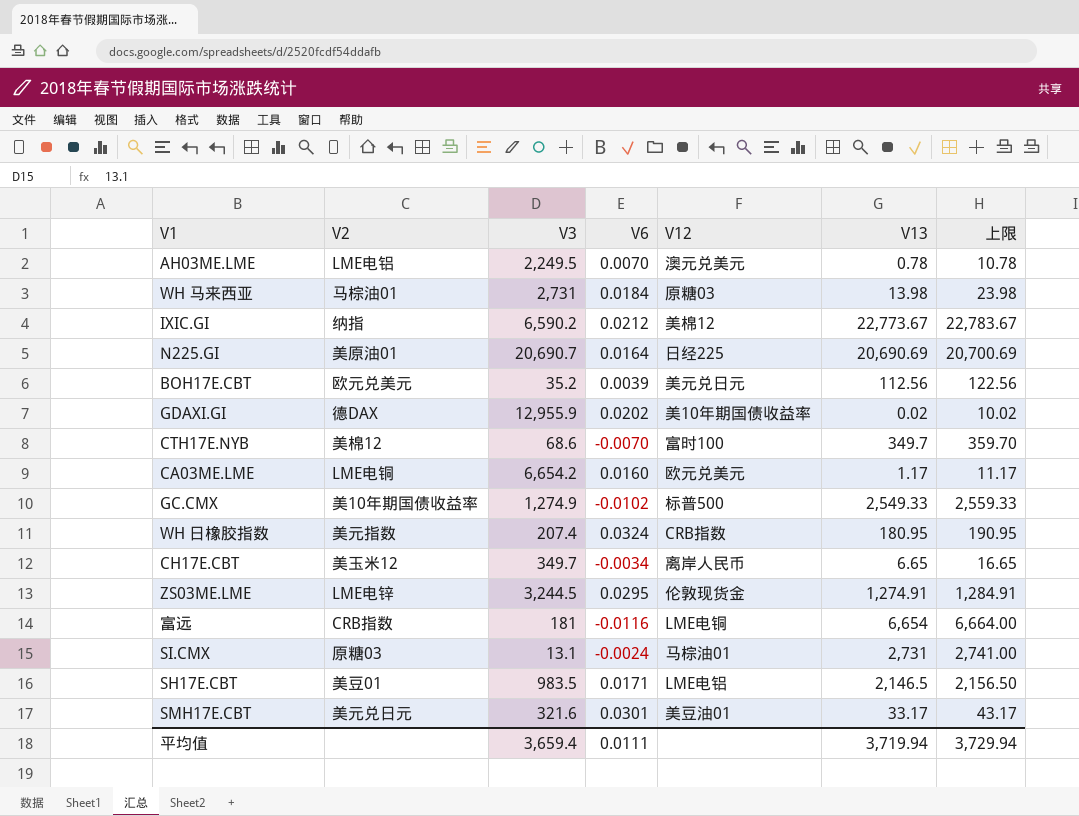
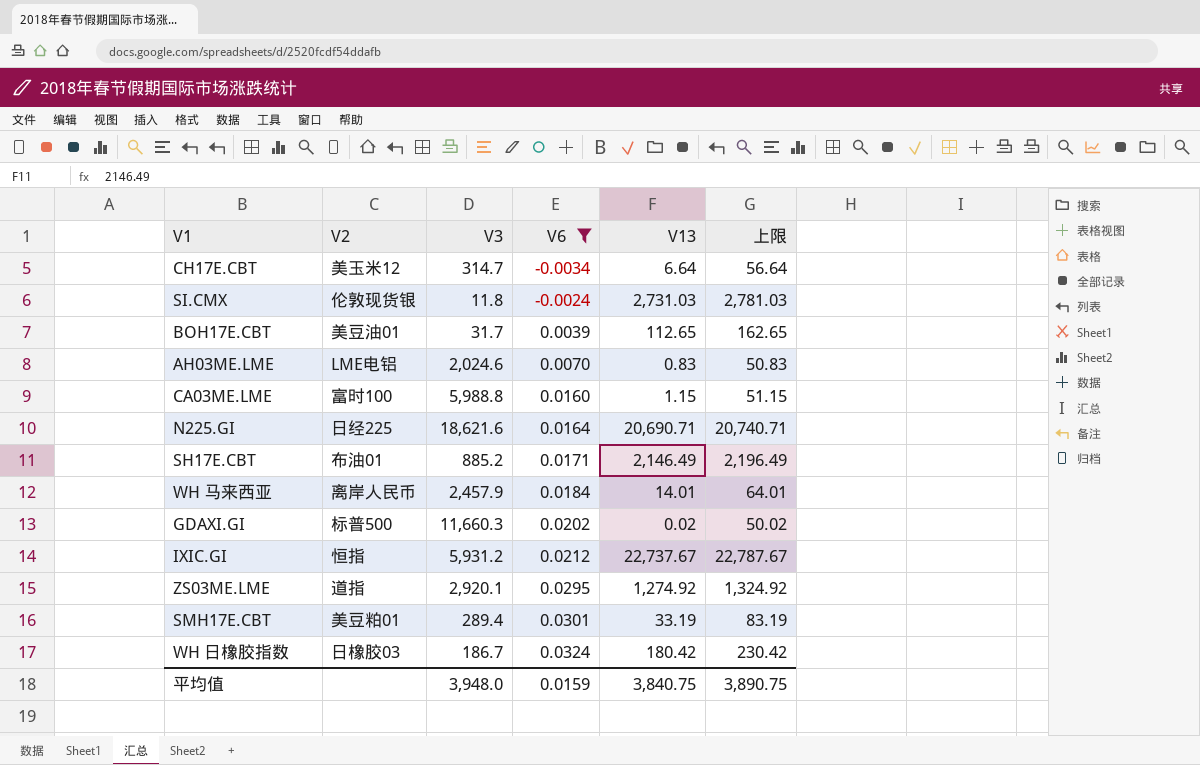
filter: none -> V6 >= -0.0034
row order: none -> V6 ascending
column V12 | position: 5 -> none
column 上限 | formula: [V13] + 10 -> [V13] + 50
CH17E.CBT | V3: 349.7 -> 314.7
CH17E.CBT | V13: 6.65 -> 6.64
SI.CMX | V2: 原糖03 -> 伦敦现货银
SI.CMX | V3: 13.1 -> 11.8
SI.CMX | V13: 2,731 -> 2,731.03
BOH17E.CBT | V2: 欧元兑美元 -> 美豆油01
BOH17E.CBT | V3: 35.2 -> 31.7
BOH17E.CBT | V13: 112.56 -> 112.65
AH03ME.LME | V3: 2,249.5 -> 2,024.6
AH03ME.LME | V13: 0.78 -> 0.83
CA03ME.LME | V2: LME电铜 -> 富时100
CA03ME.LME | V3: 6,654.2 -> 5,988.8
CA03ME.LME | V13: 1.17 -> 1.15
N225.GI | V2: 美原油01 -> 日经225
N225.GI | V3: 20,690.7 -> 18,621.6
N225.GI | V13: 20,690.69 -> 20,690.71
SH17E.CBT | V2: 美豆01 -> 布油01
SH17E.CBT | V3: 983.5 -> 885.2
SH17E.CBT | V13: 2,146.5 -> 2,146.49
WH 马来西亚 | V2: 马棕油01 -> 离岸人民币
WH 马来西亚 | V3: 2,731 -> 2,457.9
WH 马来西亚 | V13: 13.98 -> 14.01
GDAXI.GI | V2: 德DAX -> 标普500
GDAXI.GI | V3: 12,955.9 -> 11,660.3
IXIC.GI | V2: 纳指 -> 恒指
IXIC.GI | V3: 6,590.2 -> 5,931.2
IXIC.GI | V13: 22,773.67 -> 22,737.67
ZS03ME.LME | V2: LME电锌 -> 道指
ZS03ME.LME | V3: 3,244.5 -> 2,920.1
ZS03ME.LME | V13: 1,274.91 -> 1,274.92
SMH17E.CBT | V2: 美元兑日元 -> 美豆粕01
SMH17E.CBT | V3: 321.6 -> 289.4
SMH17E.CBT | V13: 33.17 -> 33.19
WH 日橡胶指数 | V2: 美元指数 -> 日橡胶03
WH 日橡胶指数 | V3: 207.4 -> 186.7
WH 日橡胶指数 | V13: 180.95 -> 180.42
平均值 | V3: 3,659.4 -> 3,948.0
平均值 | V6: 0.0111 -> 0.0159
平均值 | V13: 3,719.94 -> 3,840.75
平均值 | 上限: 3,729.94 -> 3,890.75

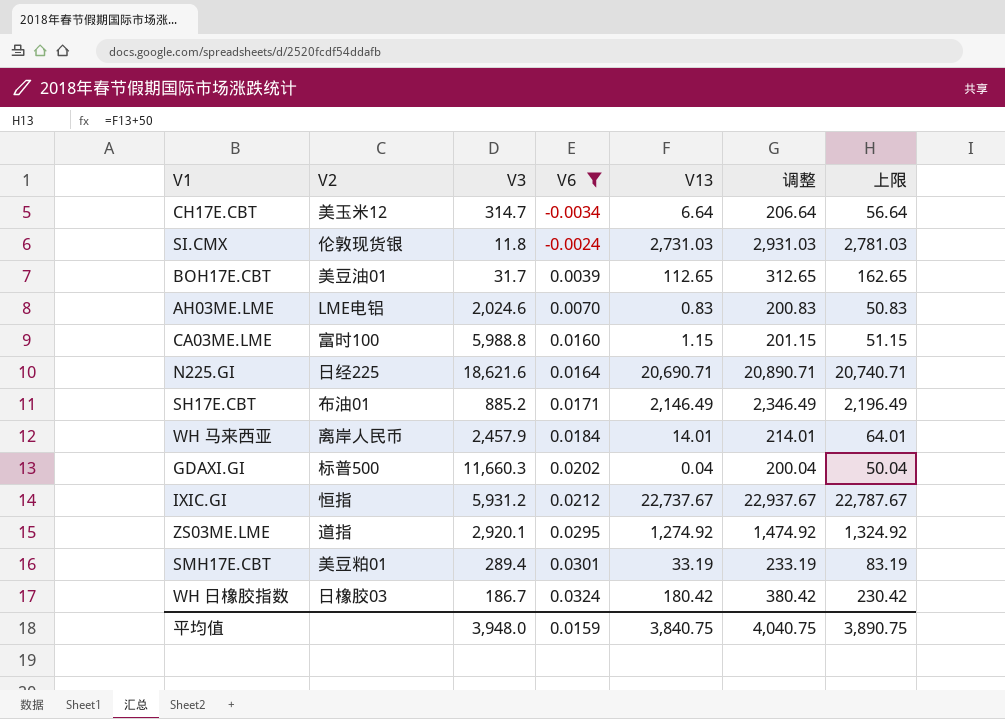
column 调整 | formula: none -> [V13] + 200
GDAXI.GI | V13: 0.02 -> 0.04
GDAXI.GI | 上限: 50.02 -> 50.04

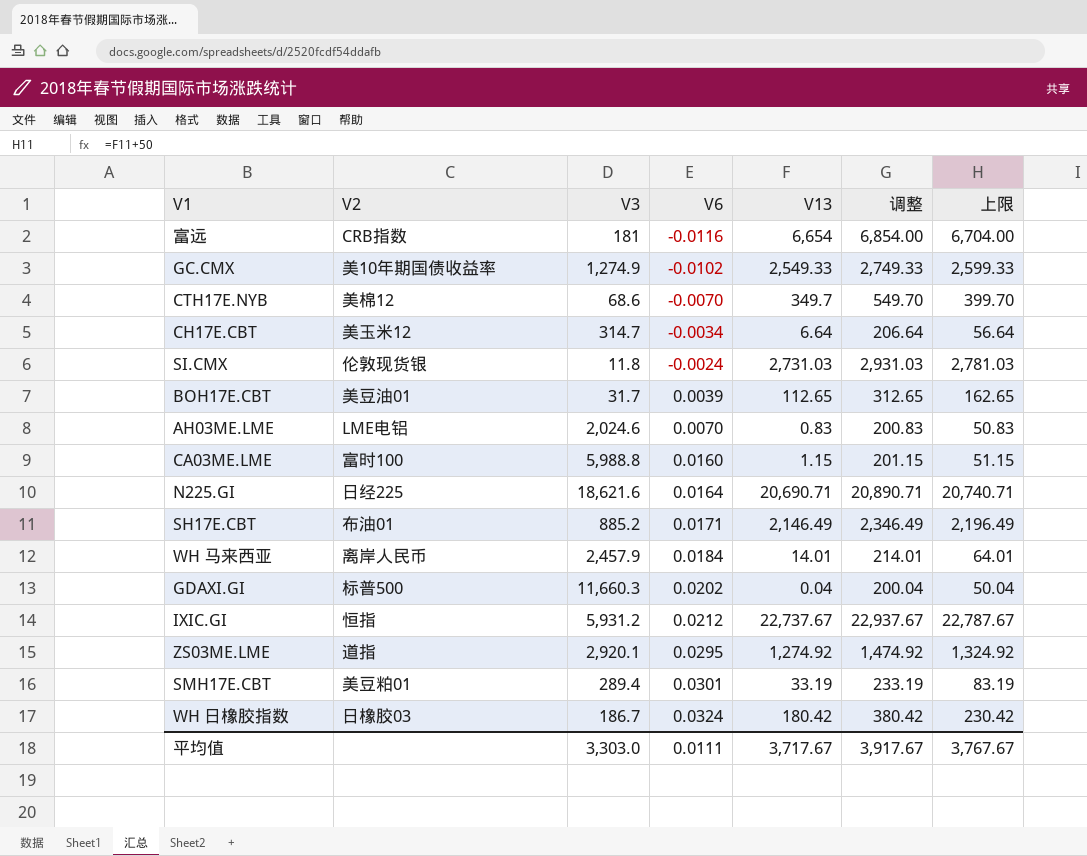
filter: V6 >= -0.0034 -> none
平均值 | V3: 3,948.0 -> 3,303.0
平均值 | V6: 0.0159 -> 0.0111
平均值 | V13: 3,840.75 -> 3,717.67
平均值 | 调整: 4,040.75 -> 3,917.67
平均值 | 上限: 3,890.75 -> 3,767.67

